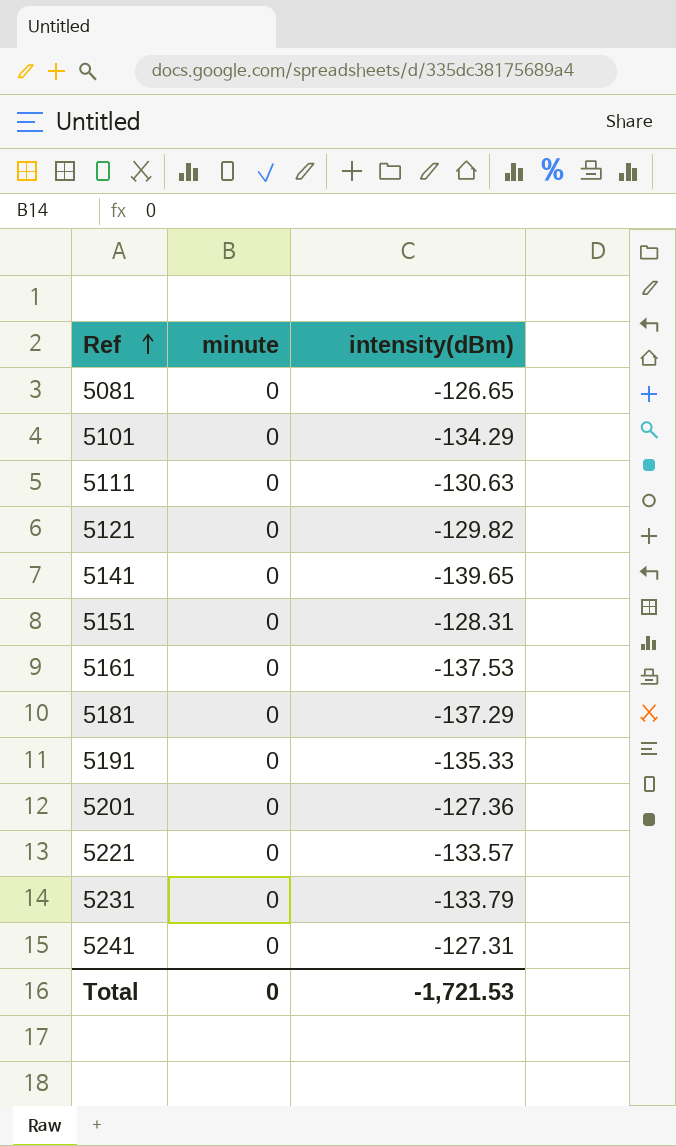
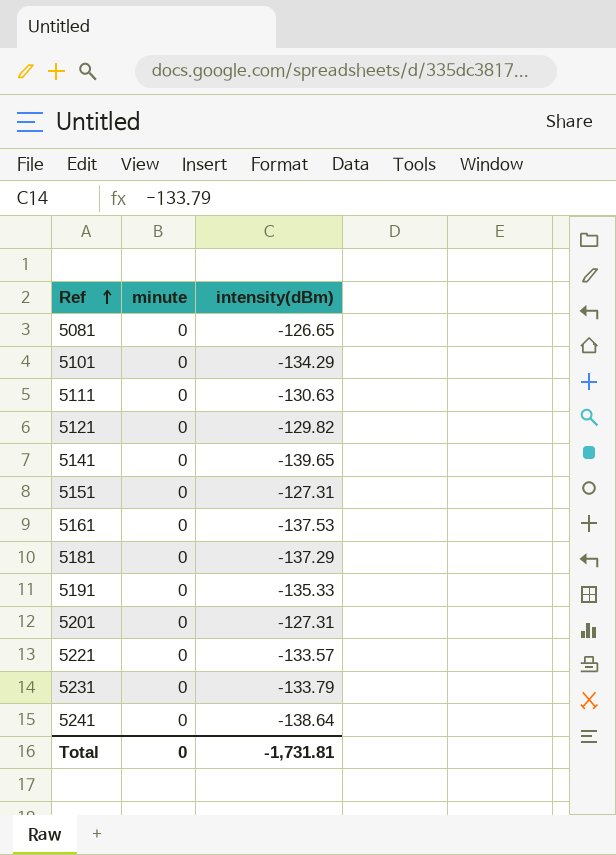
5151 | intensity(dBm): -128.31 -> -127.31
5201 | intensity(dBm): -127.36 -> -127.31
5241 | intensity(dBm): -127.31 -> -138.64
Total | intensity(dBm): -1,721.53 -> -1,731.81

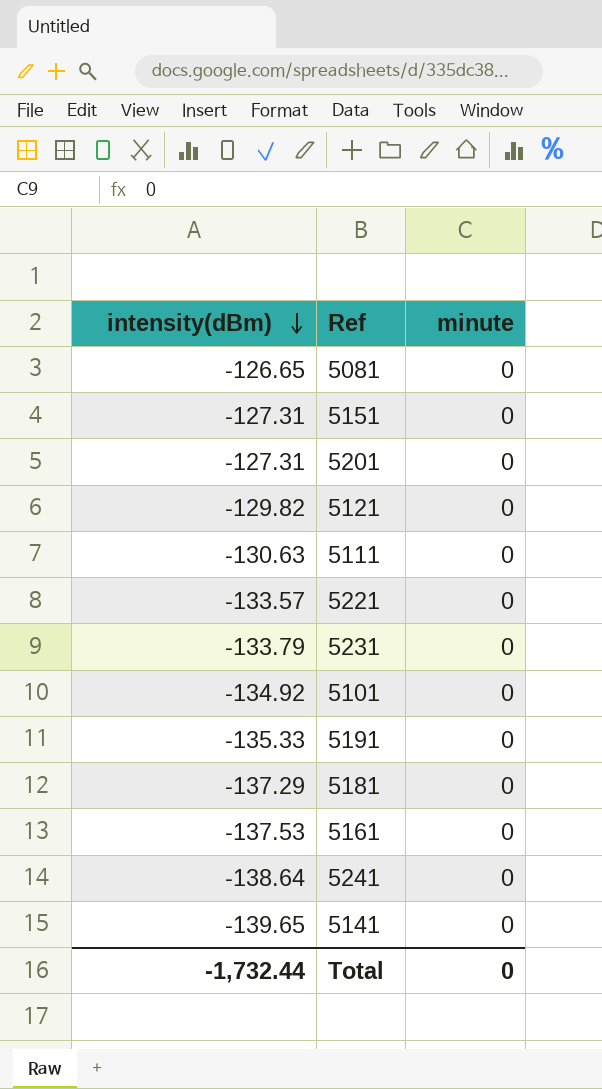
row order: Ref ascending -> intensity(dBm) descending
column intensity(dBm) | position: 3 -> 1
5101 | intensity(dBm): -134.29 -> -134.92
Total | intensity(dBm): -1,731.81 -> -1,732.44

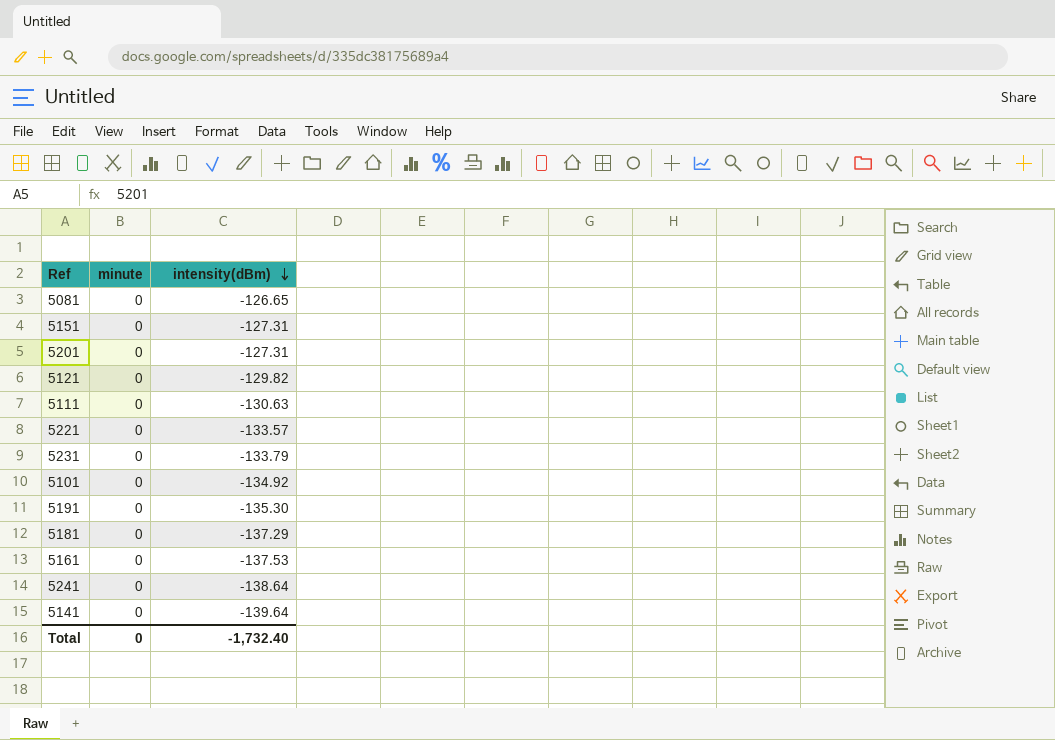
column intensity(dBm) | position: 1 -> 3
5191 | intensity(dBm): -135.33 -> -135.30
5141 | intensity(dBm): -139.65 -> -139.64
Total | intensity(dBm): -1,732.44 -> -1,732.40

